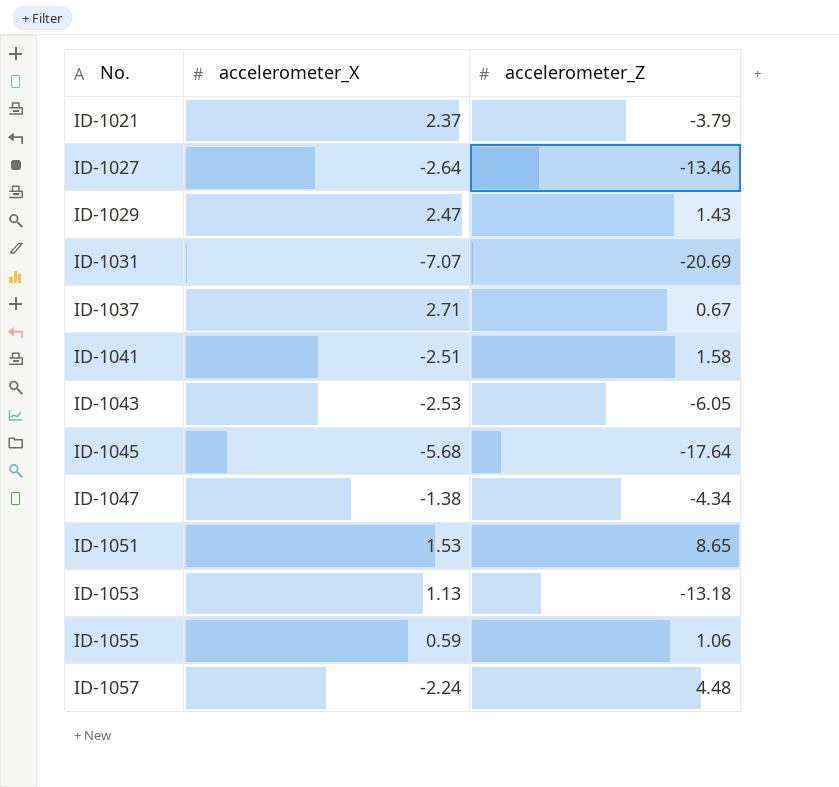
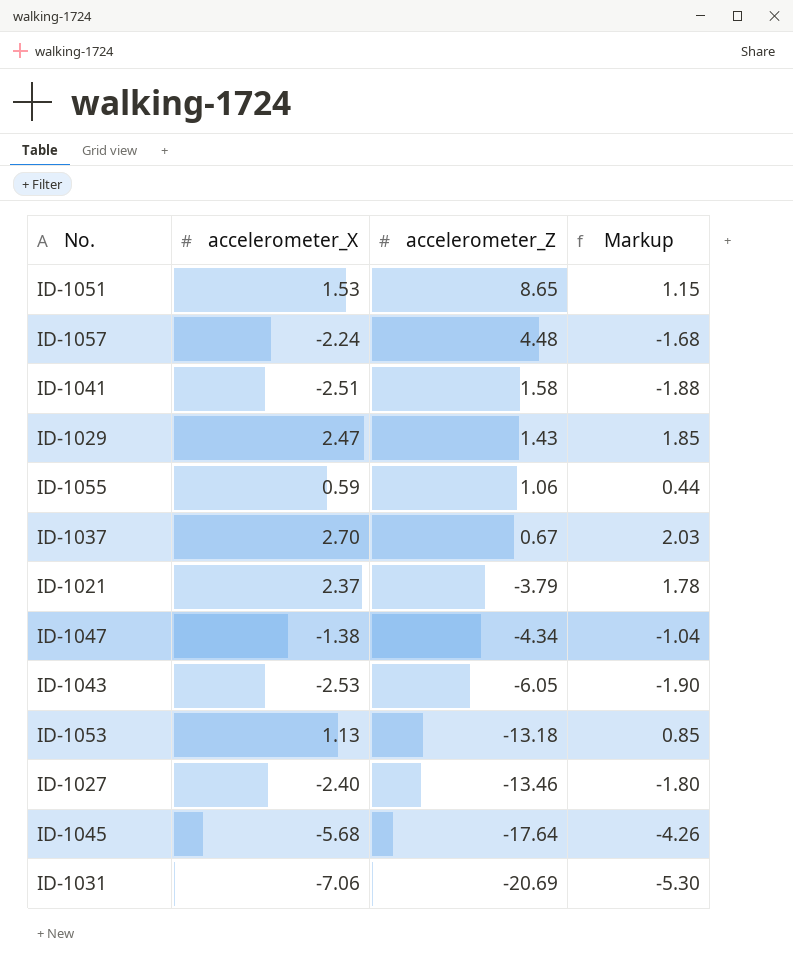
row order: No. ascending -> accelerometer_Z descending
column Markup | formula: none -> [accelerometer_X] * 0.75
ID-1037 | accelerometer_X: 2.71 -> 2.70
ID-1027 | accelerometer_X: -2.64 -> -2.40
ID-1031 | accelerometer_X: -7.07 -> -7.06

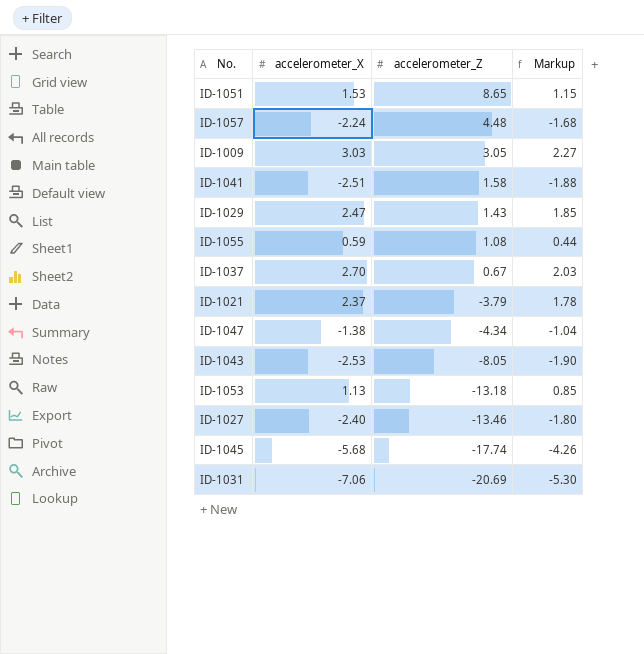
row ID-1009: none -> 3.03 | 3.05 | 2.27
ID-1055 | accelerometer_Z: 1.06 -> 1.08
ID-1043 | accelerometer_Z: -6.05 -> -8.05
ID-1045 | accelerometer_Z: -17.64 -> -17.74

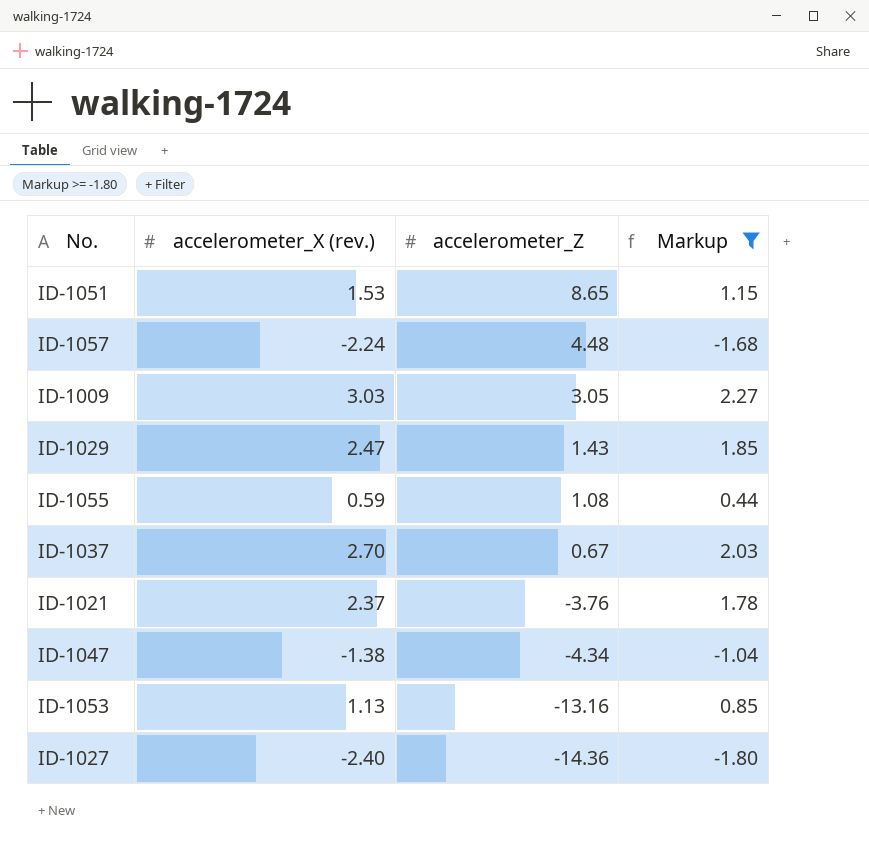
filter: none -> Markup >= -1.80
column name: accelerometer_X -> accelerometer_X (rev.)
ID-1021 | accelerometer_Z: -3.79 -> -3.76
ID-1053 | accelerometer_Z: -13.18 -> -13.16
ID-1027 | accelerometer_Z: -13.46 -> -14.36

